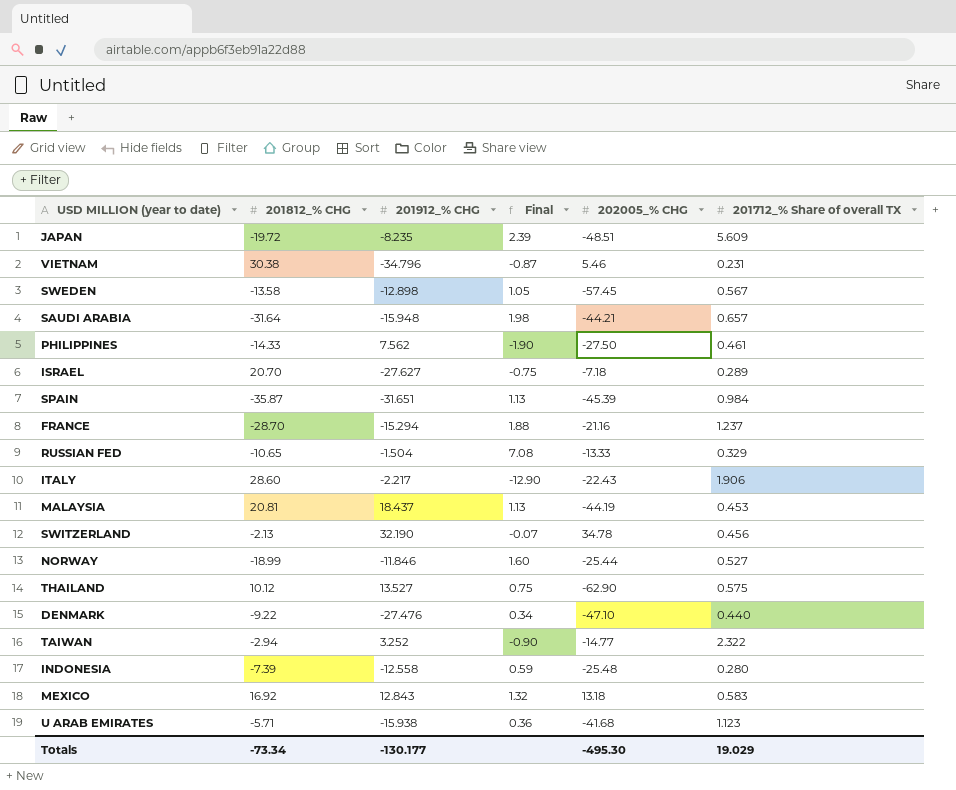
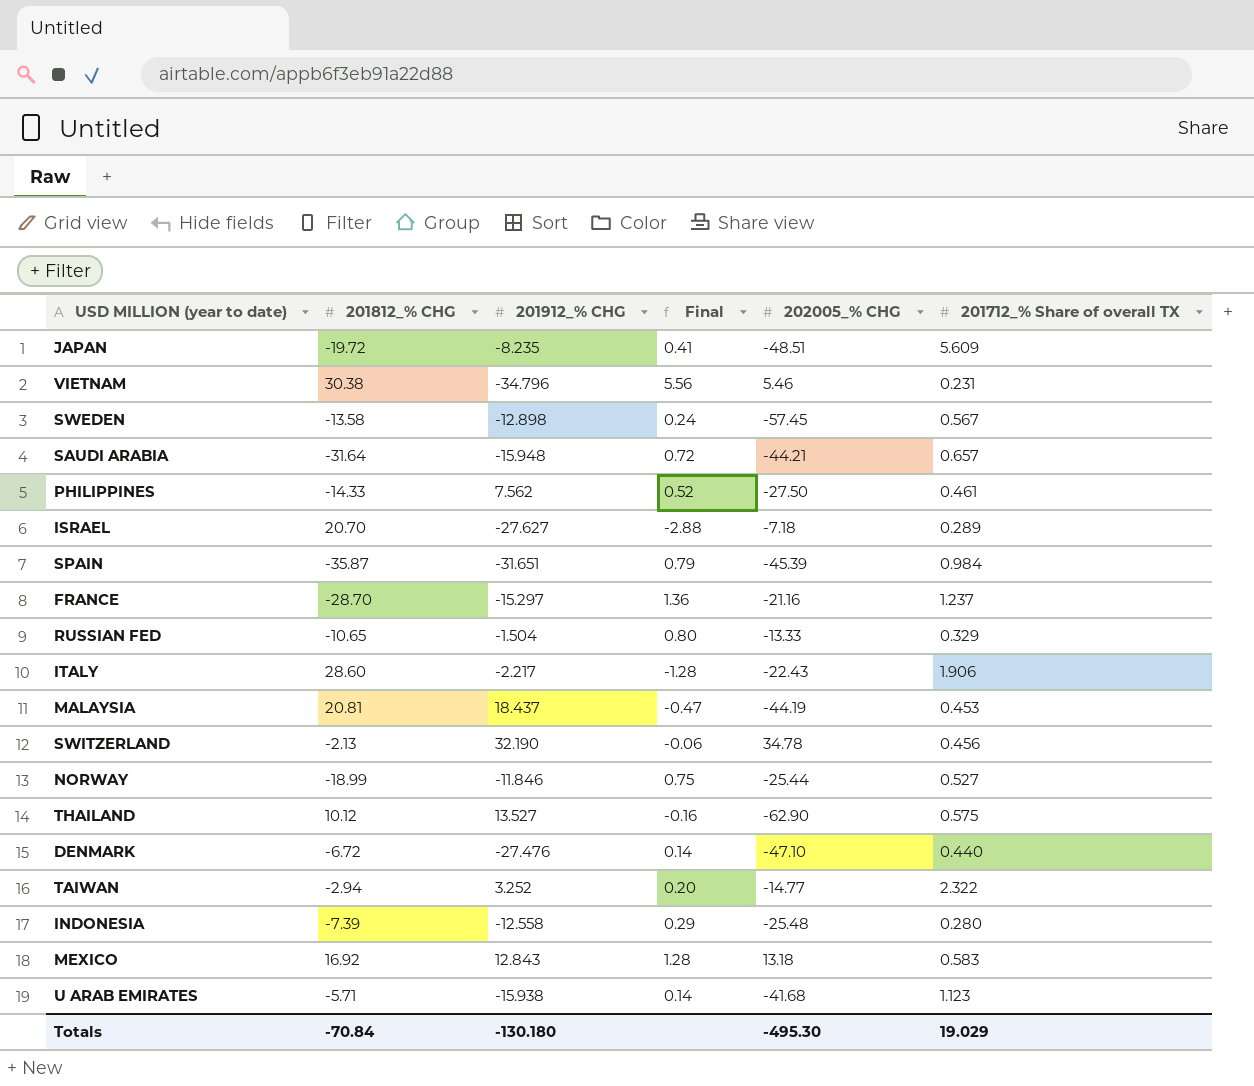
column Final | formula: [201812_% CHG] / [201912_% CHG] -> [201812_% CHG] / [202005_% CHG]
FRANCE | 201912_% CHG: -15.294 -> -15.297
DENMARK | 201812_% CHG: -9.22 -> -6.72
Totals | 201812_% CHG: -73.34 -> -70.84
Totals | 201912_% CHG: -130.177 -> -130.180

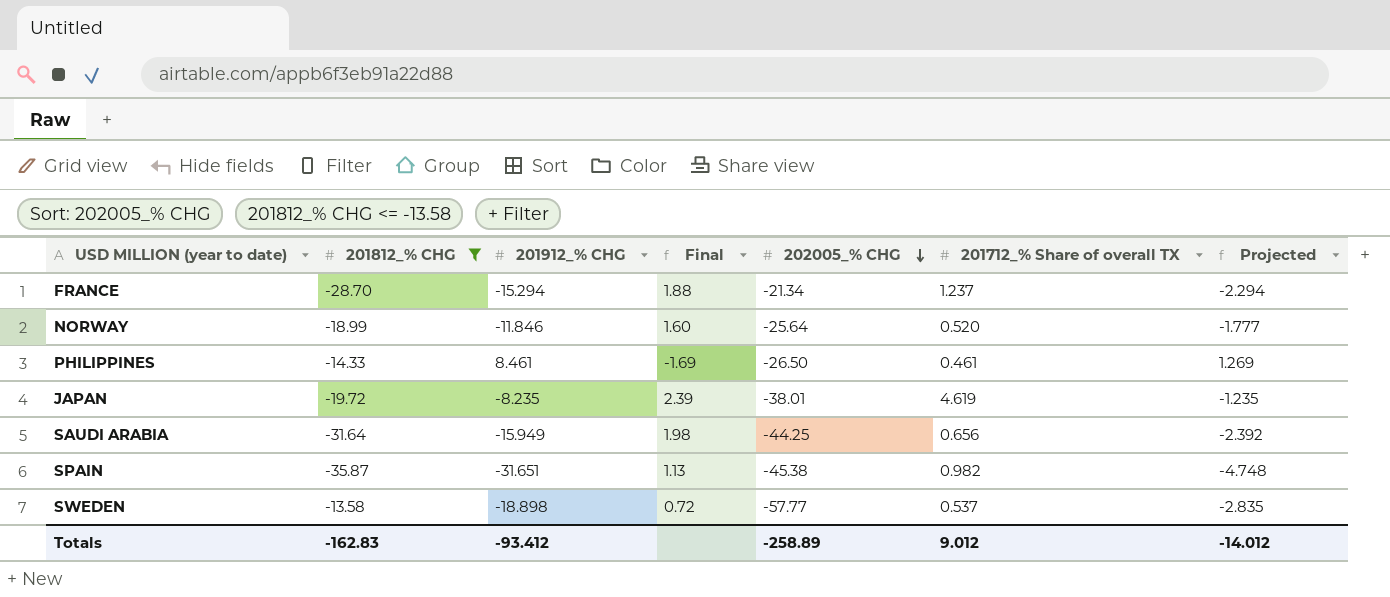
filter: none -> 201812_% CHG <= -13.58
row order: none -> 202005_% CHG descending
column Final | formula: [201812_% CHG] / [202005_% CHG] -> [201812_% CHG] / [201912_% CHG]
column Projected | formula: none -> [201912_% CHG] * 0.15
FRANCE | 201912_% CHG: -15.297 -> -15.294
FRANCE | 202005_% CHG: -21.16 -> -21.34
NORWAY | 202005_% CHG: -25.44 -> -25.64
NORWAY | 201712_% Share of overall TX: 0.527 -> 0.520
PHILIPPINES | 201912_% CHG: 7.562 -> 8.461
PHILIPPINES | 202005_% CHG: -27.50 -> -26.50
JAPAN | 202005_% CHG: -48.51 -> -38.01
JAPAN | 201712_% Share of overall TX: 5.609 -> 4.619
SAUDI ARABIA | 201912_% CHG: -15.948 -> -15.949
SAUDI ARABIA | 202005_% CHG: -44.21 -> -44.25
SAUDI ARABIA | 201712_% Share of overall TX: 0.657 -> 0.656
SPAIN | 202005_% CHG: -45.39 -> -45.38
SPAIN | 201712_% Share of overall TX: 0.984 -> 0.982
SWEDEN | 201912_% CHG: -12.898 -> -18.898
SWEDEN | 202005_% CHG: -57.45 -> -57.77
SWEDEN | 201712_% Share of overall TX: 0.567 -> 0.537
Totals | 201812_% CHG: -70.84 -> -162.83
Totals | 201912_% CHG: -130.180 -> -93.412
Totals | 202005_% CHG: -495.30 -> -258.89
Totals | 201712_% Share of overall TX: 19.029 -> 9.012

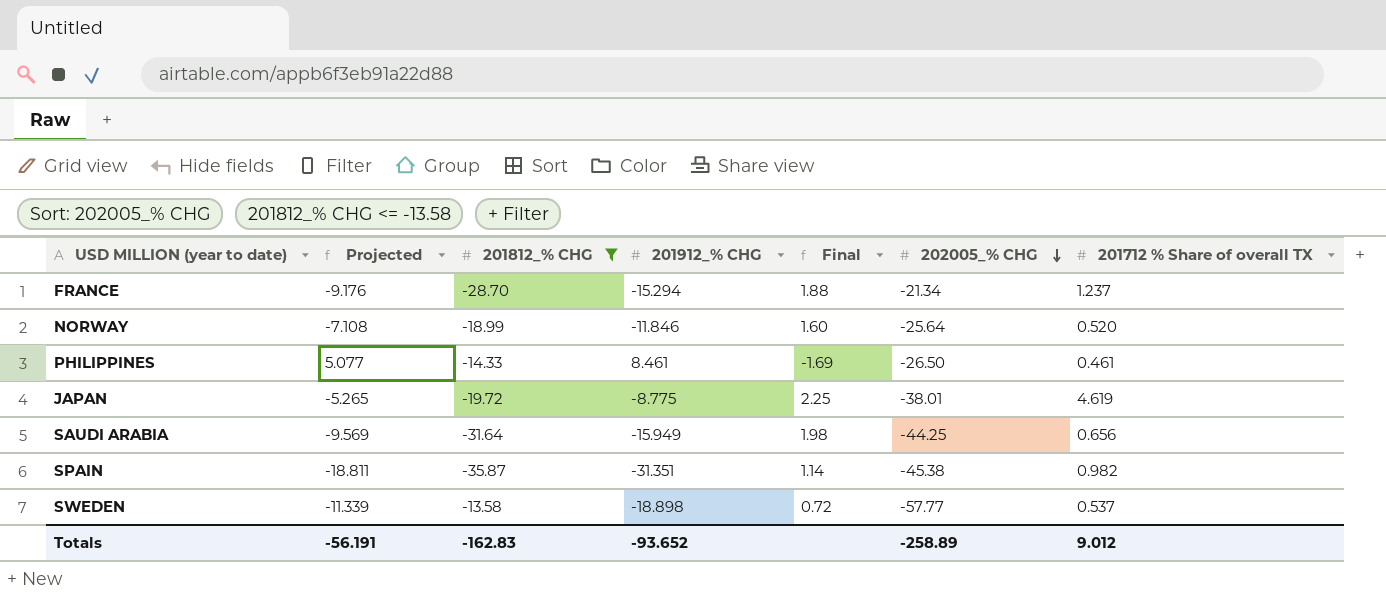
column Projected | formula: [201912_% CHG] * 0.15 -> [201912_% CHG] * 0.6
column Projected | position: 7 -> 2
column name: 201712_% Share of overall TX -> 201712 % Share of overall TX
JAPAN | 201912_% CHG: -8.235 -> -8.775
JAPAN | Final: 2.39 -> 2.25
SPAIN | 201912_% CHG: -31.651 -> -31.351
SPAIN | Final: 1.13 -> 1.14
Totals | Projected: -14.012 -> -56.191
Totals | 201912_% CHG: -93.412 -> -93.652

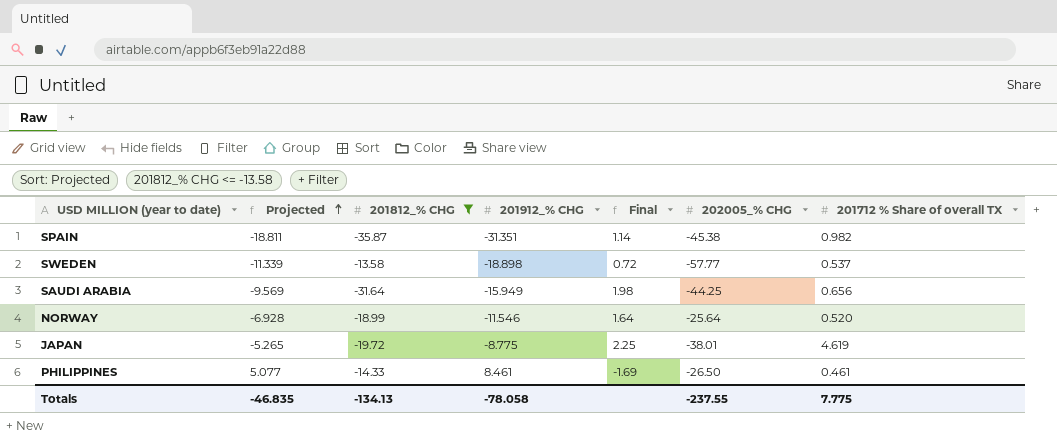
row order: 202005_% CHG descending -> Projected ascending
row FRANCE: -9.176 | -28.70 | -15.294 | 1.88 | -21.34 | 1.237 -> none
NORWAY | Projected: -7.108 -> -6.928
NORWAY | 201912_% CHG: -11.846 -> -11.546
NORWAY | Final: 1.60 -> 1.64
Totals | Projected: -56.191 -> -46.835
Totals | 201812_% CHG: -162.83 -> -134.13
Totals | 201912_% CHG: -93.652 -> -78.058
Totals | 202005_% CHG: -258.89 -> -237.55
Totals | 201712 % Share of overall TX: 9.012 -> 7.775

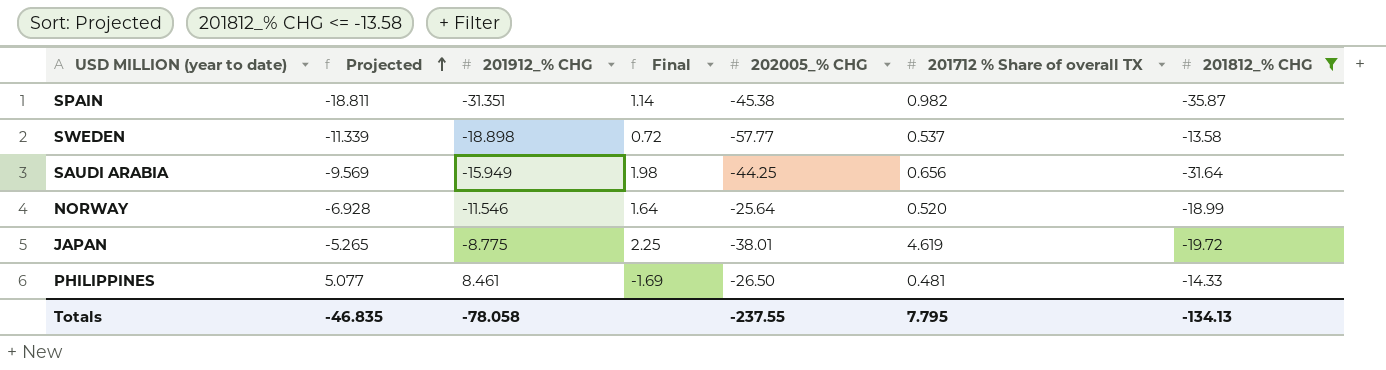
column 201812_% CHG | position: 3 -> 7
PHILIPPINES | 201712 % Share of overall TX: 0.461 -> 0.481
Totals | 201712 % Share of overall TX: 7.775 -> 7.795

